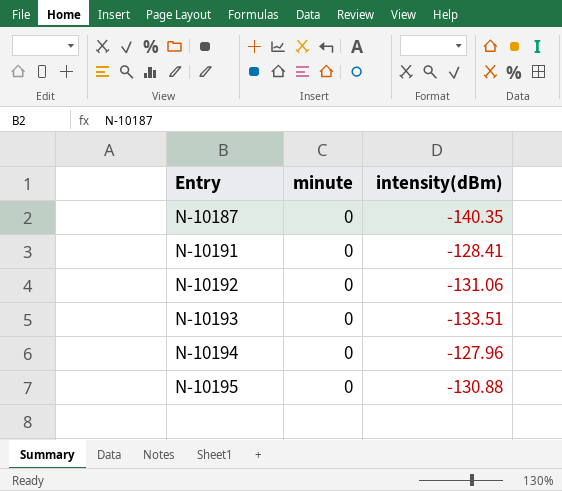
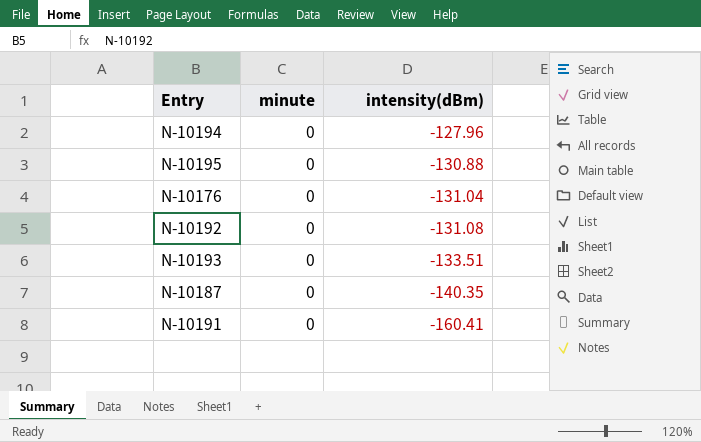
row order: Entry ascending -> intensity(dBm) descending
row N-10176: none -> 0 | -131.04
N-10192 | intensity(dBm): -131.06 -> -131.08
N-10191 | intensity(dBm): -128.41 -> -160.41

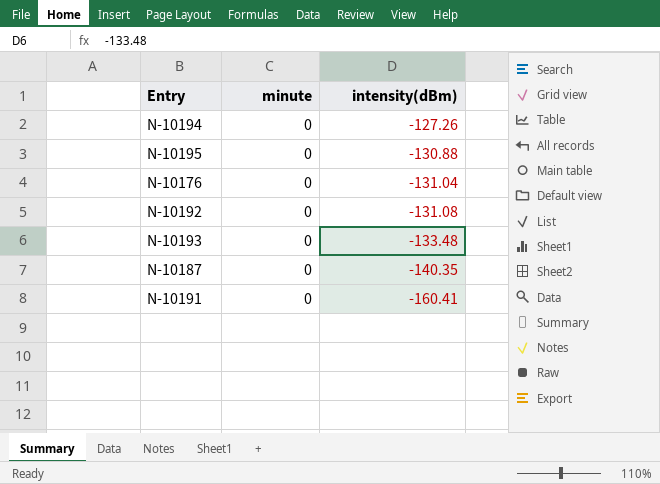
N-10194 | intensity(dBm): -127.96 -> -127.26
N-10193 | intensity(dBm): -133.51 -> -133.48

